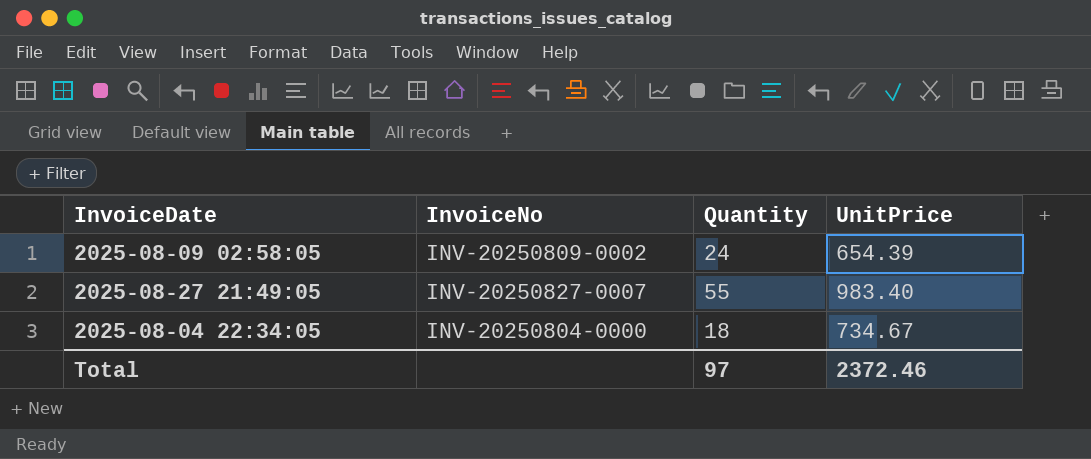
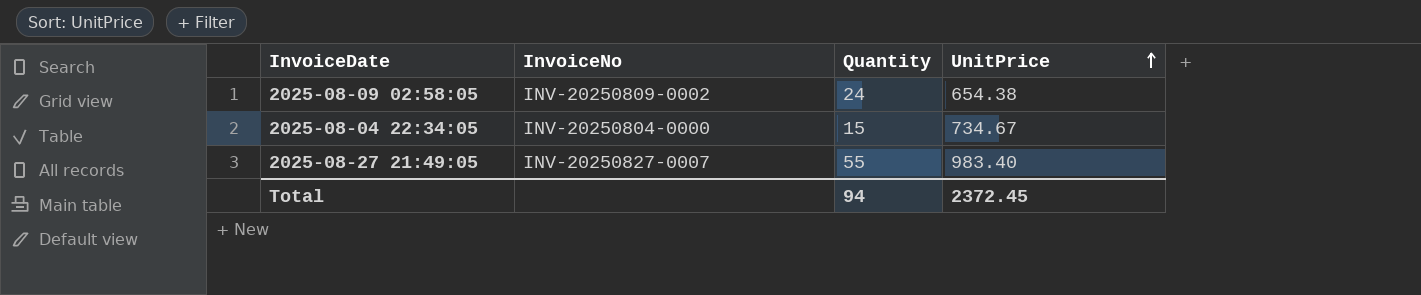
row order: none -> UnitPrice ascending
2025-08-09 02:58:05 | UnitPrice: 654.39 -> 654.38
2025-08-04 22:34:05 | Quantity: 18 -> 15
Total | Quantity: 97 -> 94
Total | UnitPrice: 2372.46 -> 2372.45

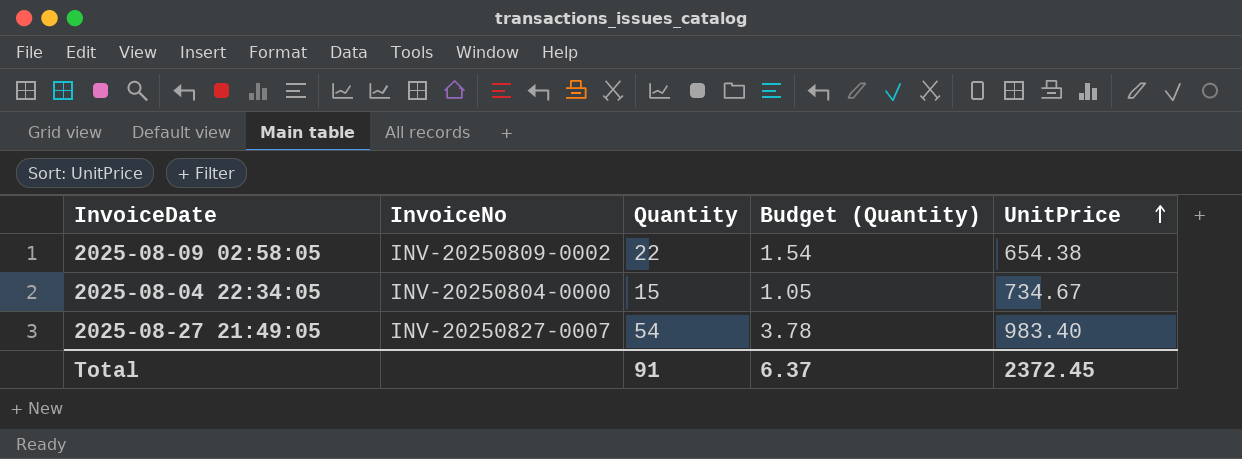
column Budget (Quantity) | formula: none -> [Quantity] * 0.07
2025-08-09 02:58:05 | Quantity: 24 -> 22
2025-08-27 21:49:05 | Quantity: 55 -> 54
Total | Quantity: 94 -> 91

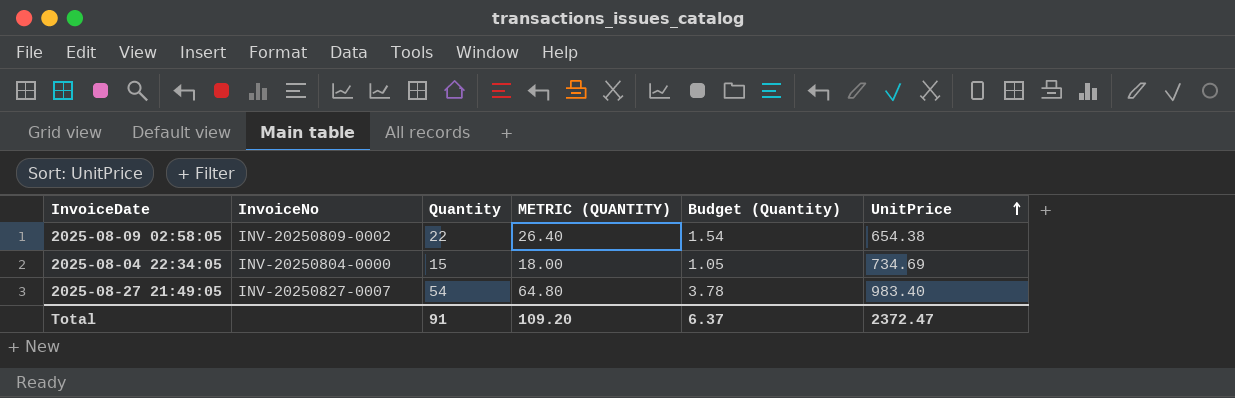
column METRIC (QUANTITY) | formula: none -> [Quantity] * 1.2
2025-08-04 22:34:05 | UnitPrice: 734.67 -> 734.69
Total | UnitPrice: 2372.45 -> 2372.47

